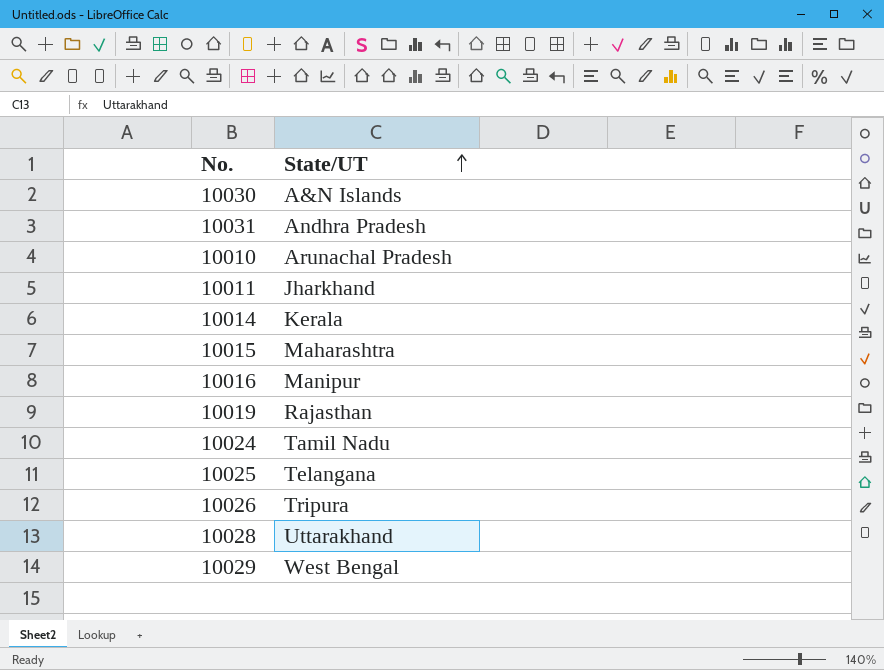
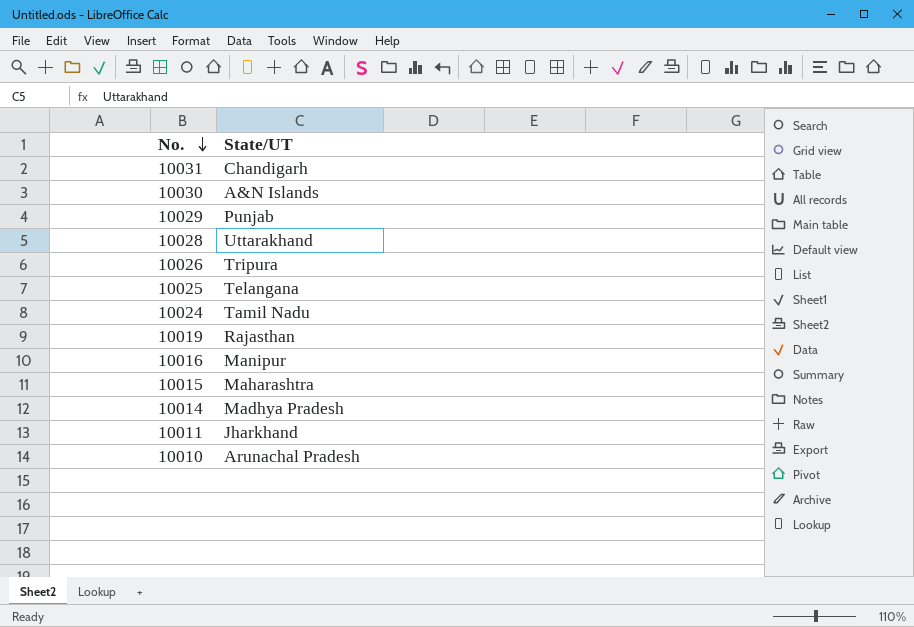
row order: State/UT ascending -> No. descending
10031 | State/UT: Andhra Pradesh -> Chandigarh
10029 | State/UT: West Bengal -> Punjab
10014 | State/UT: Kerala -> Madhya Pradesh

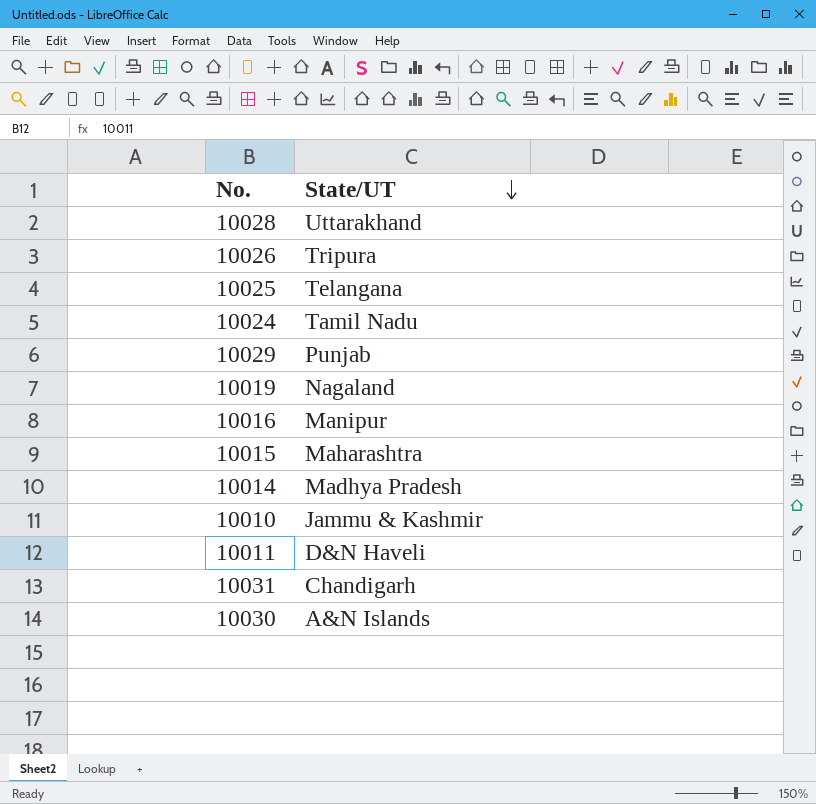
row order: No. descending -> State/UT descending
10019 | State/UT: Rajasthan -> Nagaland
10010 | State/UT: Arunachal Pradesh -> Jammu & Kashmir
10011 | State/UT: Jharkhand -> D&N Haveli

